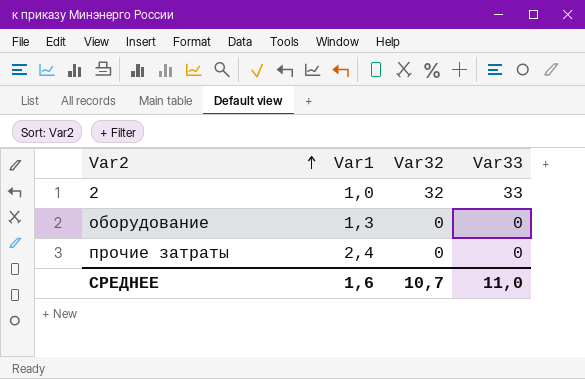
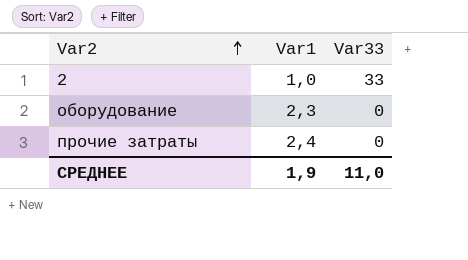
column Var32 | position: 3 -> none
оборудование | Var1: 1,3 -> 2,3
СРЕДНЕЕ | Var1: 1,6 -> 1,9

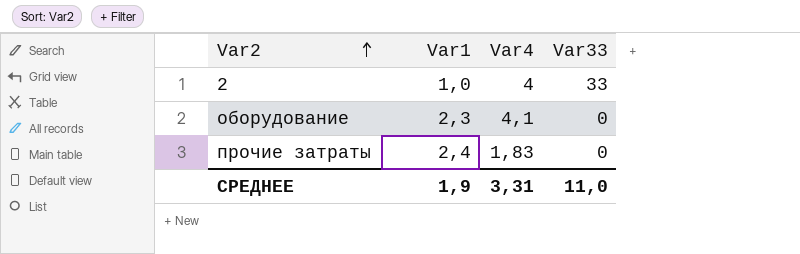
column Var4 | position: none -> 3

